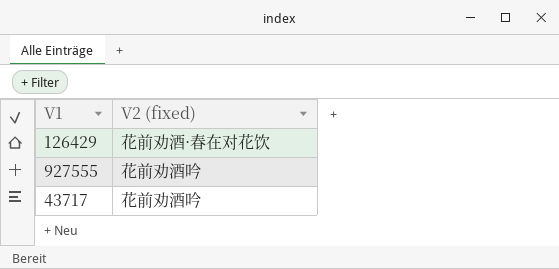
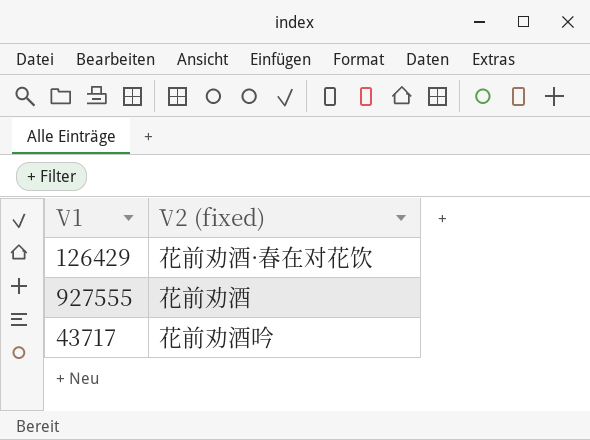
927555 | V2 (fixed): 花前劝酒吟 -> 花前劝酒

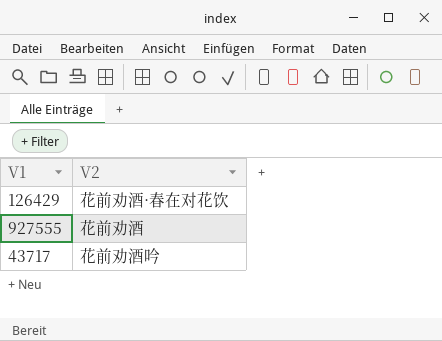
column name: V2 (fixed) -> V2

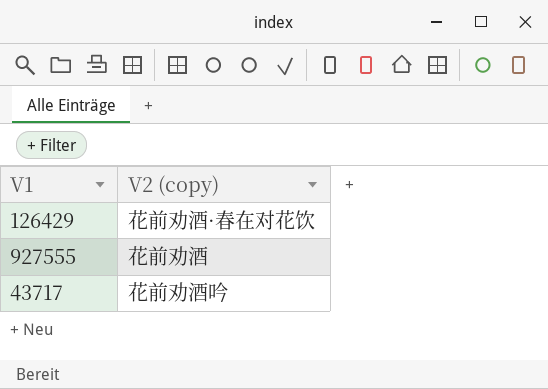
column name: V2 -> V2 (copy)

